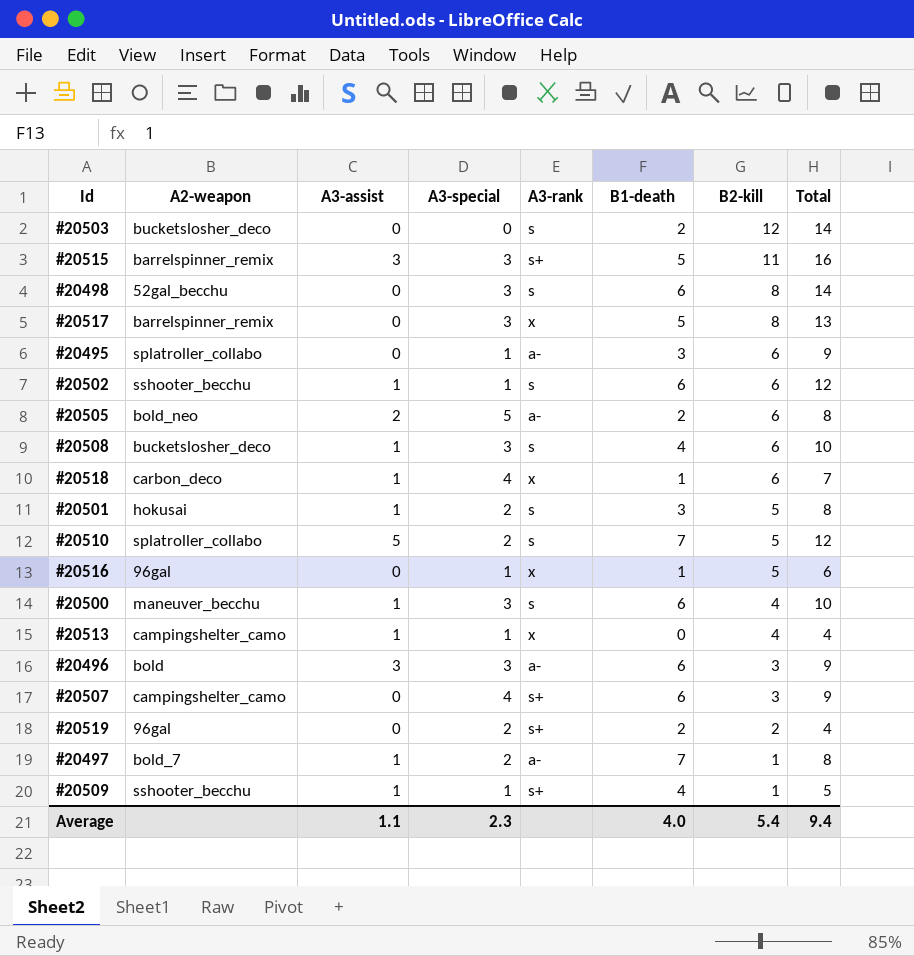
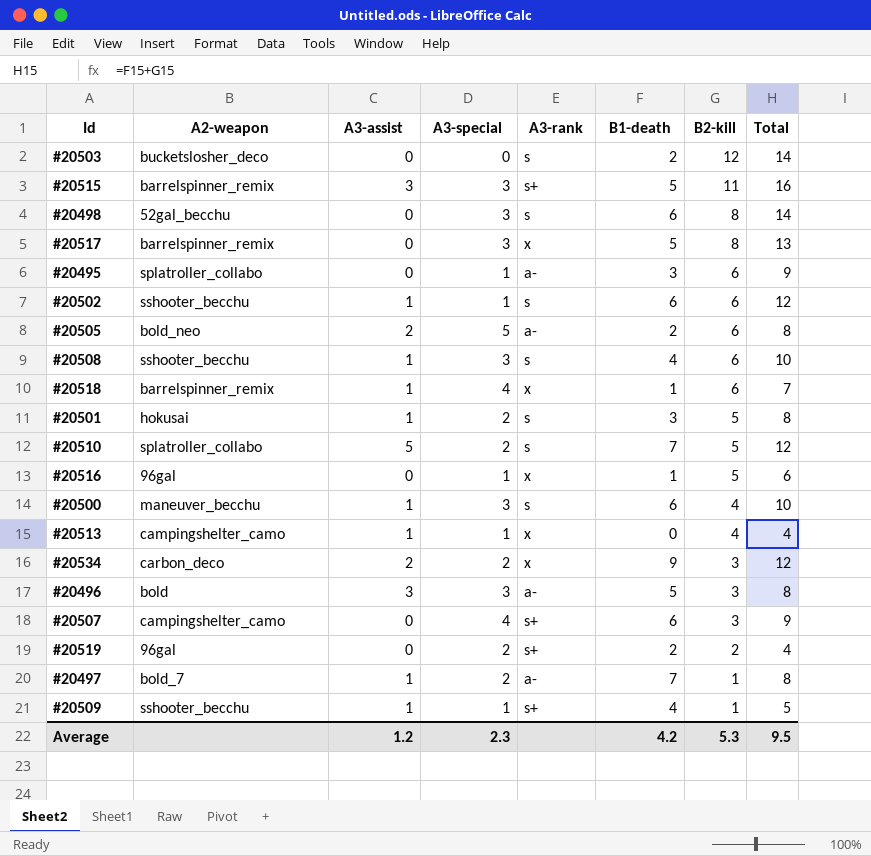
#20508 | A2-weapon: bucketslosher_deco -> sshooter_becchu
#20518 | A2-weapon: carbon_deco -> barrelspinner_remix
row #20534: none -> carbon_deco | 2 | 2 | x | 9 | 3 | 12
#20496 | B1-death: 6 -> 5
#20496 | Total: 9 -> 8
Average | A3-assist: 1.1 -> 1.2
Average | B1-death: 4.0 -> 4.2
Average | B2-kill: 5.4 -> 5.3
Average | Total: 9.4 -> 9.5

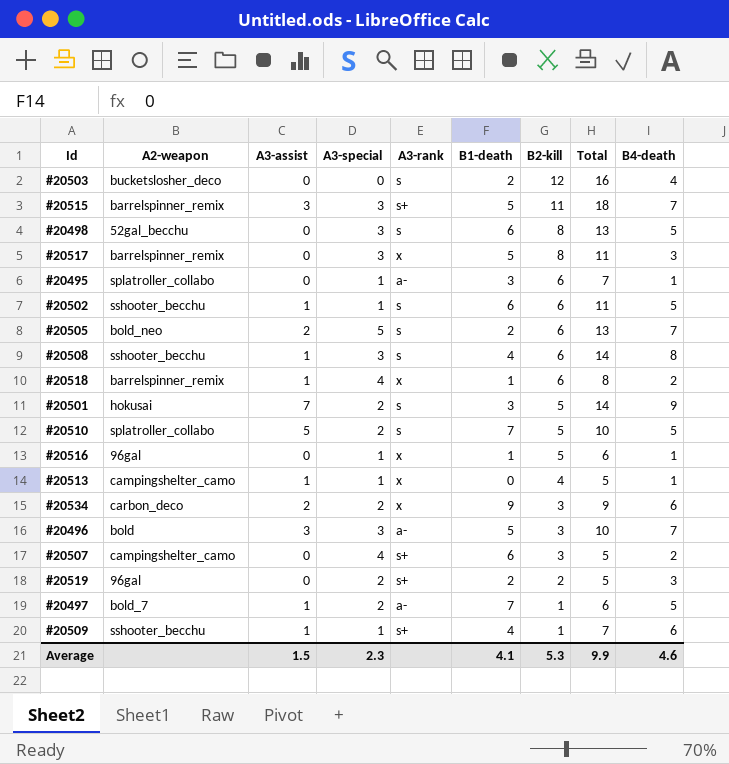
column Total | formula: [B1-death] + [B2-kill] -> [B2-kill] + [B4-death]
column B4-death | position: none -> 9
row #20500: maneuver_becchu | 1 | 3 | s | 6 | 4 | 10 -> none
#20505 | A3-rank: a- -> s
#20501 | A3-assist: 1 -> 7
Average | A3-assist: 1.2 -> 1.5
Average | B1-death: 4.2 -> 4.1
Average | Total: 9.5 -> 9.9

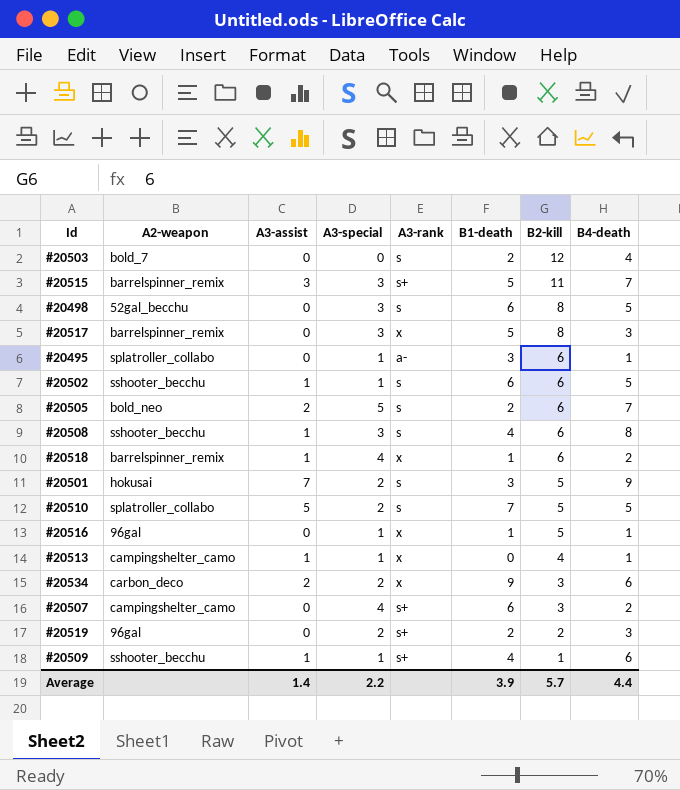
column Total | formula: [B2-kill] + [B4-death] -> none
row #20496: bold | 3 | 3 | a- | 5 | 3 | 10 | 7 -> none
row #20497: bold_7 | 1 | 2 | a- | 7 | 1 | 6 | 5 -> none
#20503 | A2-weapon: bucketslosher_deco -> bold_7
Average | A3-assist: 1.5 -> 1.4
Average | A3-special: 2.3 -> 2.2
Average | B1-death: 4.1 -> 3.9
Average | B2-kill: 5.3 -> 5.7
Average | B4-death: 4.6 -> 4.4

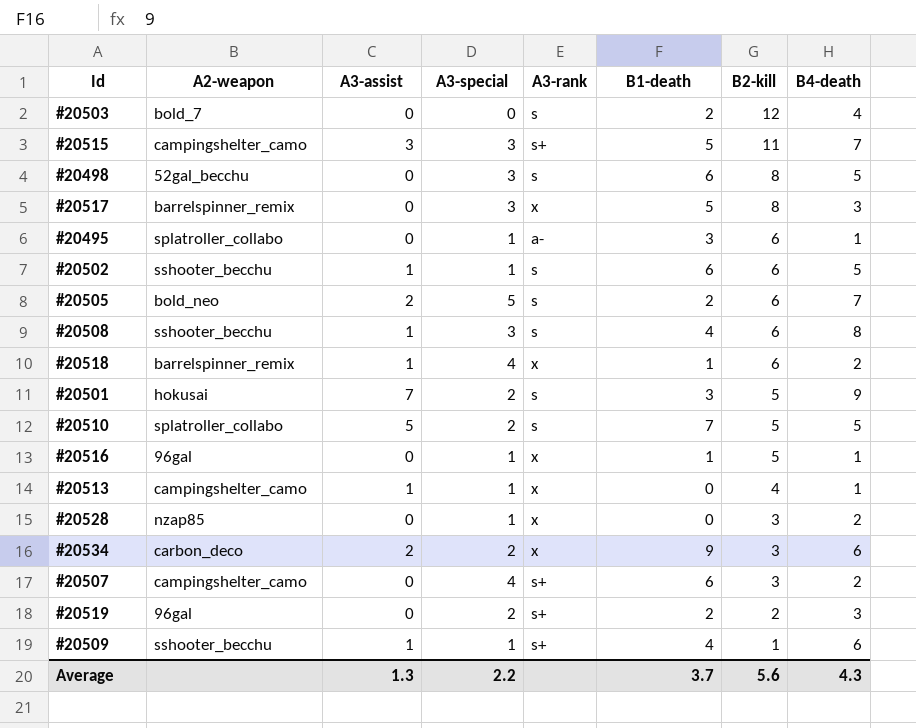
#20515 | A2-weapon: barrelspinner_remix -> campingshelter_camo
row #20528: none -> nzap85 | 0 | 1 | x | 0 | 3 | 2
Average | A3-assist: 1.4 -> 1.3
Average | B1-death: 3.9 -> 3.7
Average | B2-kill: 5.7 -> 5.6
Average | B4-death: 4.4 -> 4.3

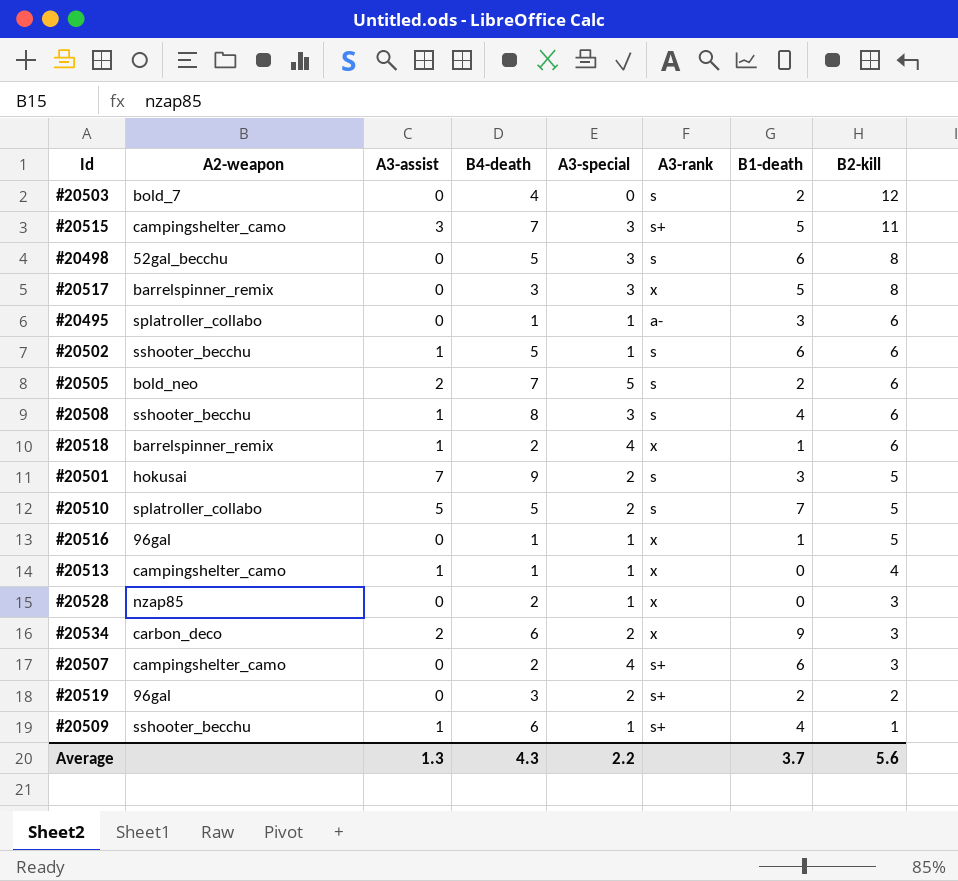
column B4-death | position: 8 -> 4

